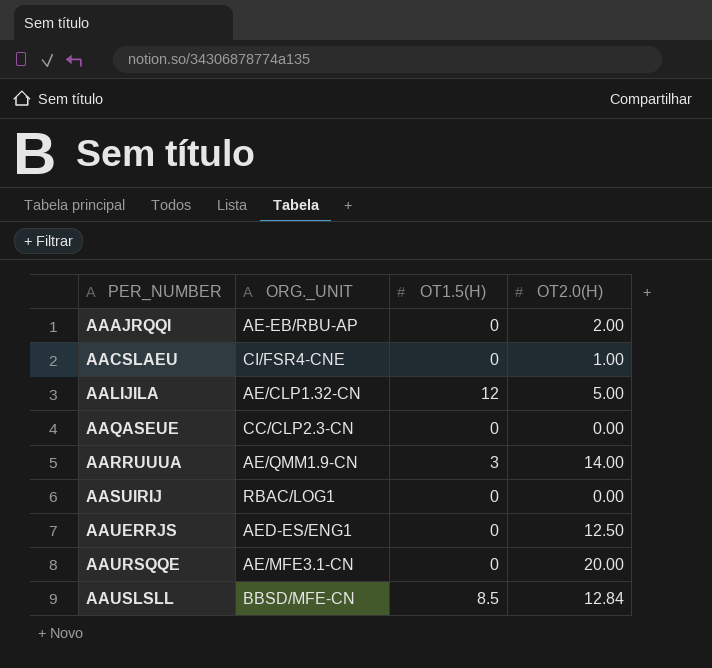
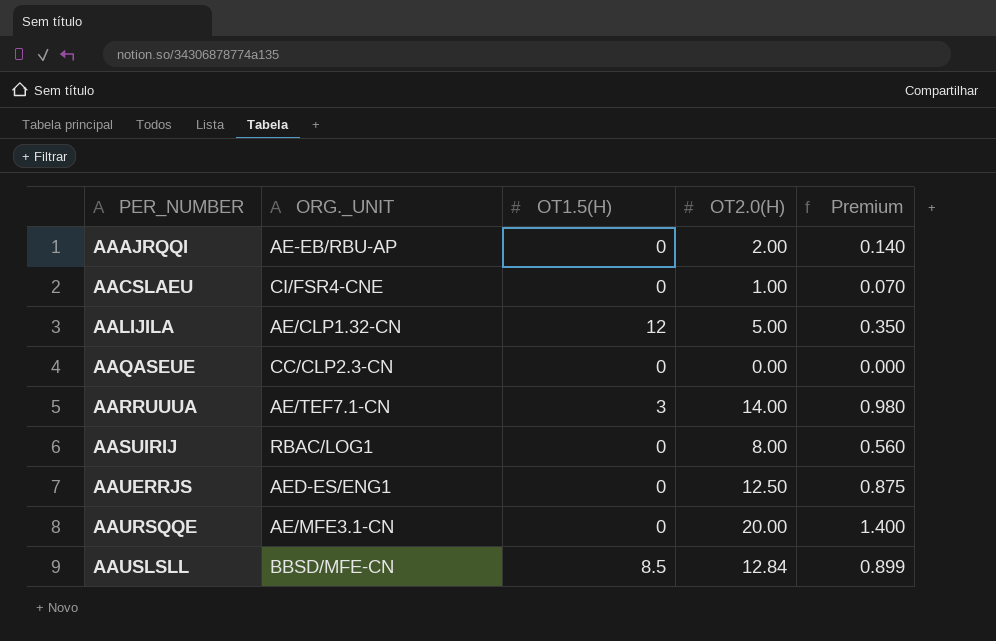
column Premium | formula: none -> [OT2.0(H)] * 0.07
AARRUUUA | ORG._UNIT: AE/QMM1.9-CN -> AE/TEF7.1-CN
AASUIRIJ | OT2.0(H): 0.00 -> 8.00

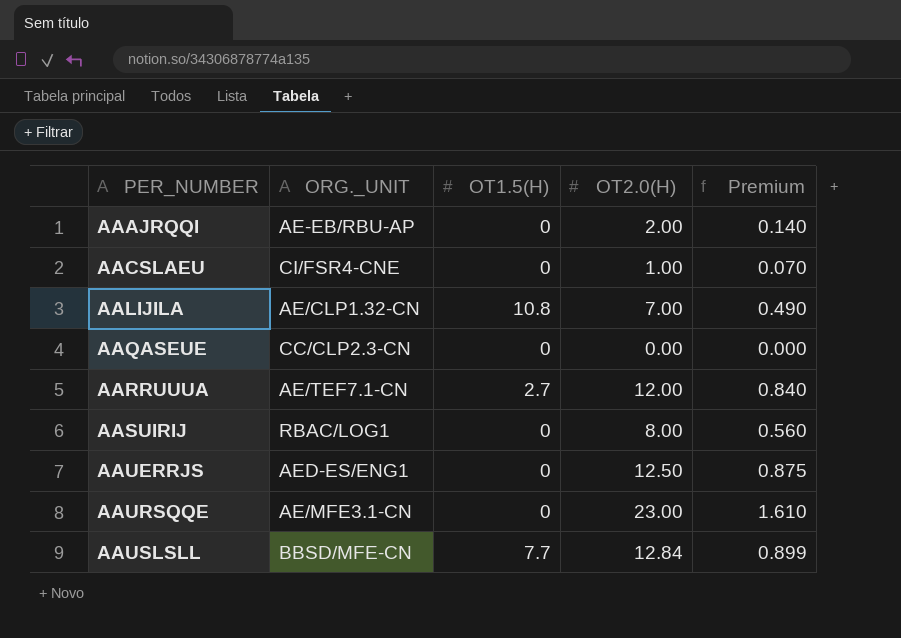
AALIJILA | OT1.5(H): 12 -> 10.8
AALIJILA | OT2.0(H): 5.00 -> 7.00
AALIJILA | Premium: 0.350 -> 0.490
AARRUUUA | OT1.5(H): 3 -> 2.7
AARRUUUA | OT2.0(H): 14.00 -> 12.00
AARRUUUA | Premium: 0.980 -> 0.840
AAURSQQE | OT2.0(H): 20.00 -> 23.00
AAURSQQE | Premium: 1.400 -> 1.610
AAUSLSLL | OT1.5(H): 8.5 -> 7.7

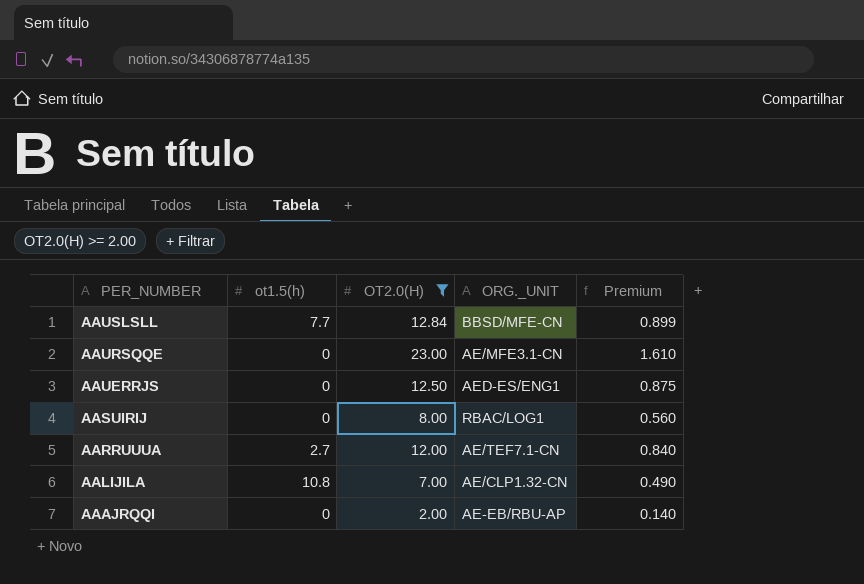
filter: none -> OT2.0(H) >= 2.00
row order: PER_NUMBER ascending -> PER_NUMBER descending
column name: OT1.5(H) -> ot1.5(h)
column ORG._UNIT | position: 2 -> 4

